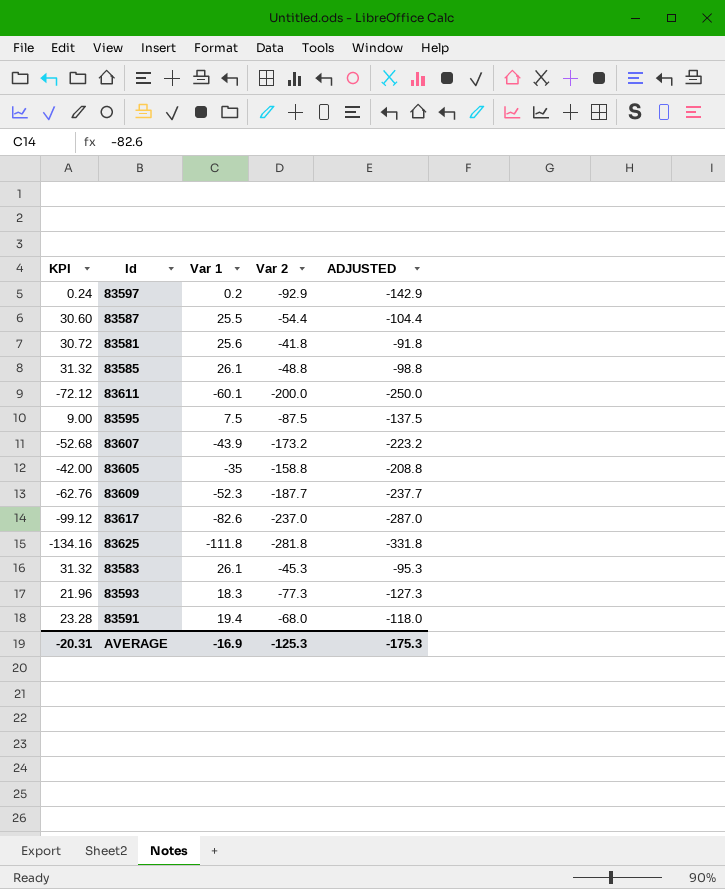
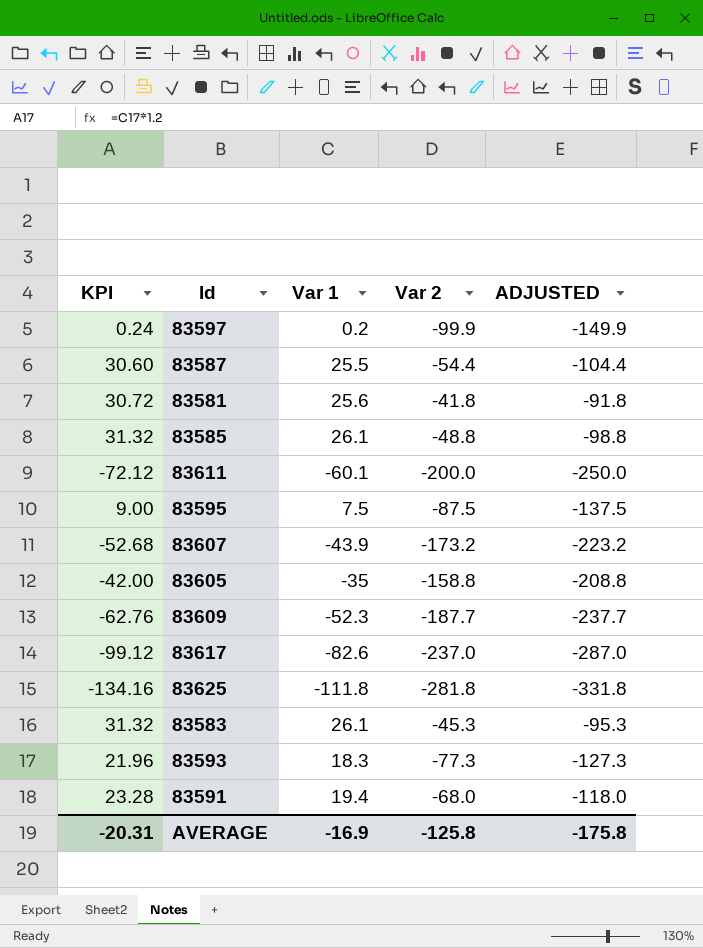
83597 | Var 2: -92.9 -> -99.9
83597 | ADJUSTED: -142.9 -> -149.9
AVERAGE | Var 2: -125.3 -> -125.8
AVERAGE | ADJUSTED: -175.3 -> -175.8

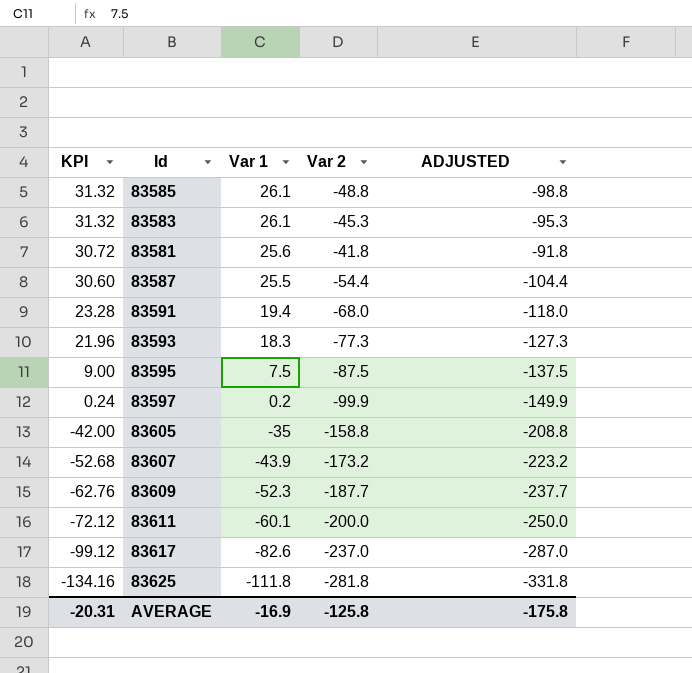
row order: none -> KPI descending

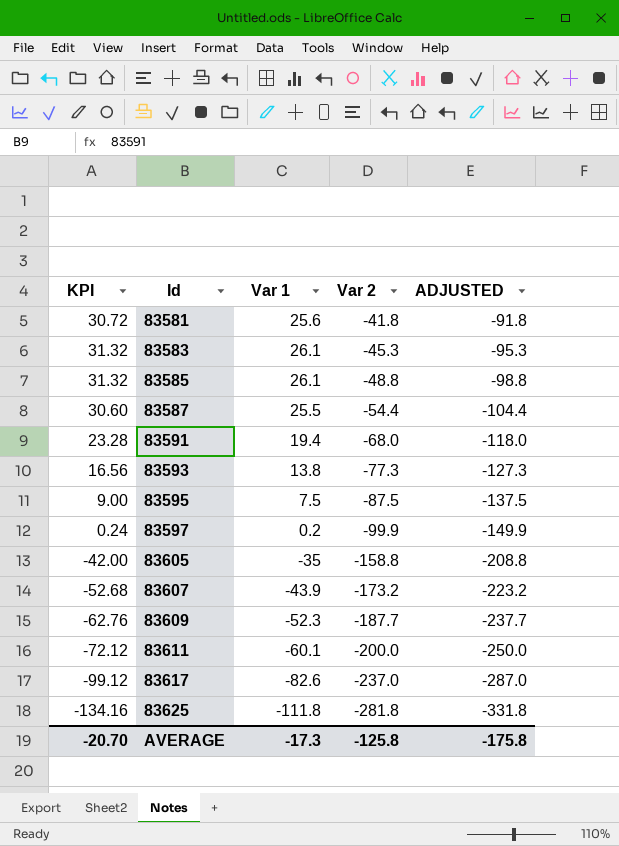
row order: KPI descending -> Id ascending
83593 | KPI: 21.96 -> 16.56
83593 | Var 1: 18.3 -> 13.8
AVERAGE | KPI: -20.31 -> -20.70
AVERAGE | Var 1: -16.9 -> -17.3

